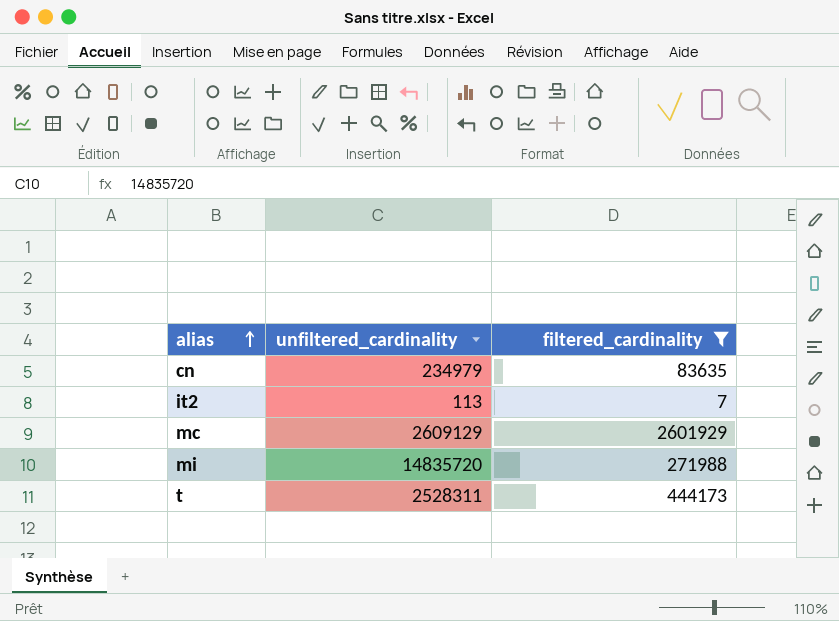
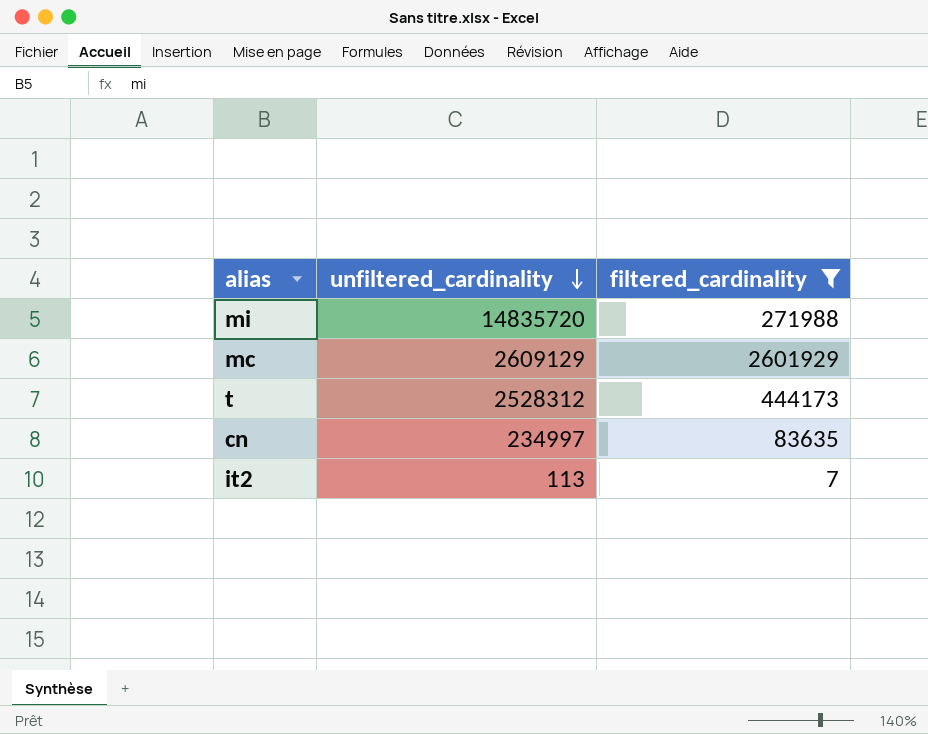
row order: alias ascending -> unfiltered_cardinality descending
t | unfiltered_cardinality: 2528311 -> 2528312
cn | unfiltered_cardinality: 234979 -> 234997

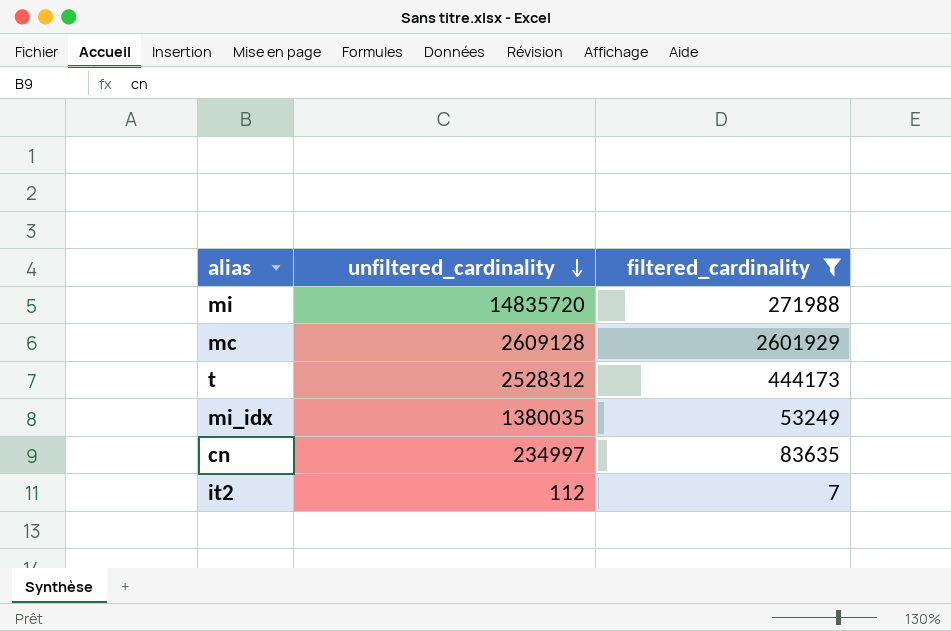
mc | unfiltered_cardinality: 2609129 -> 2609128
row mi_idx: none -> 1380035 | 53249
it2 | unfiltered_cardinality: 113 -> 112

